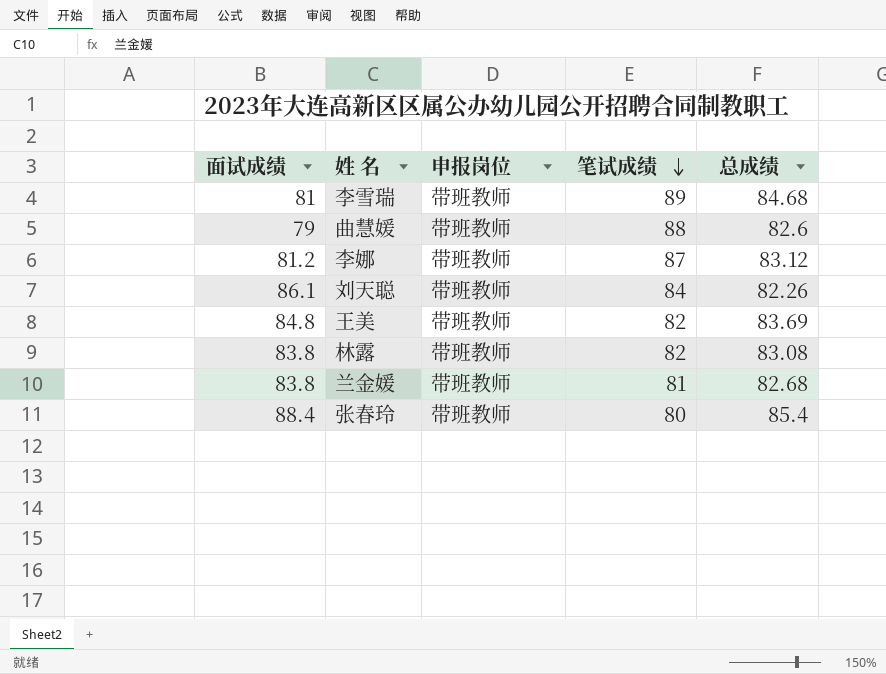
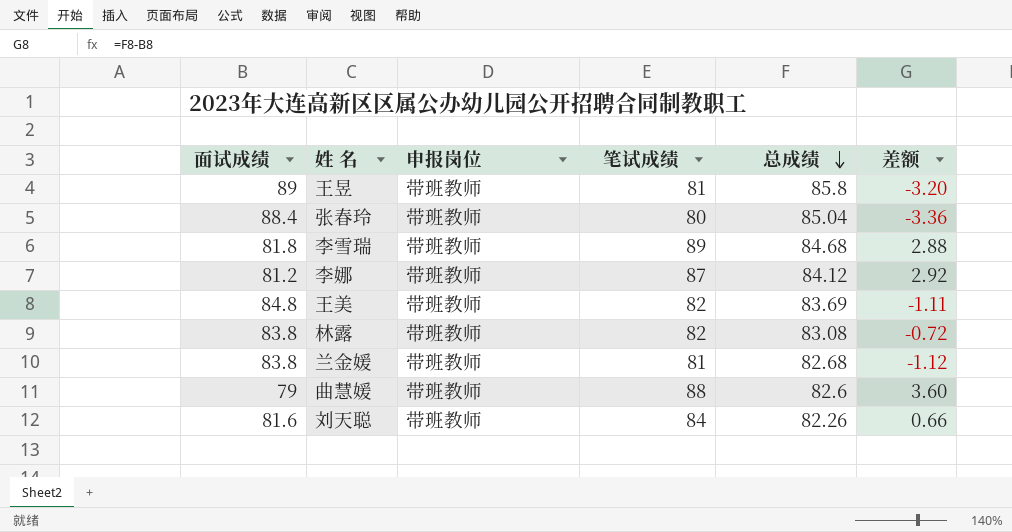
row order: 笔试成绩 descending -> 总成绩 descending
column 差额 | formula: none -> [总成绩] - [面试成绩]
row 王昱: none -> 89 | 带班教师 | 81 | 85.8 | -3.20
张春玲 | 总成绩: 85.4 -> 85.04
李雪瑞 | 面试成绩: 81 -> 81.8
李娜 | 总成绩: 83.12 -> 84.12
刘天聪 | 面试成绩: 86.1 -> 81.6

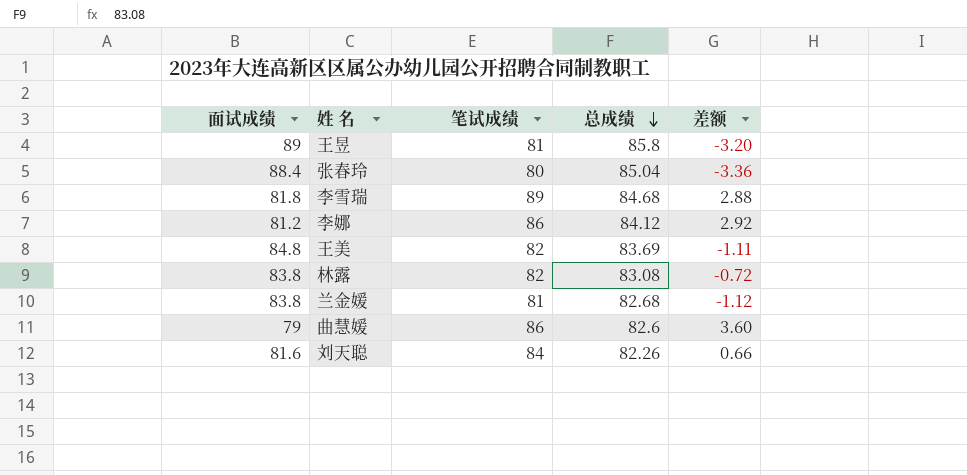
column 申报岗位 | position: 3 -> none
李娜 | 笔试成绩: 87 -> 86
曲慧媛 | 笔试成绩: 88 -> 86

